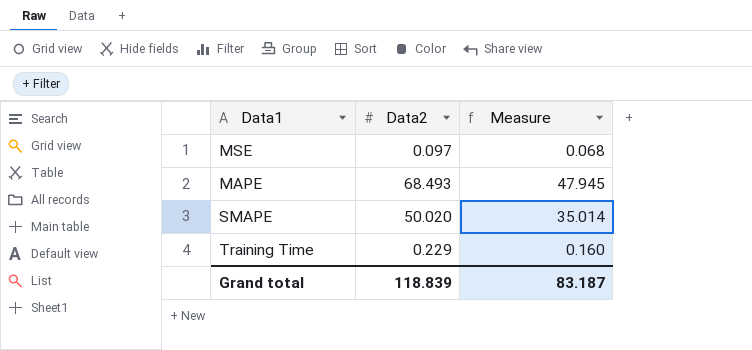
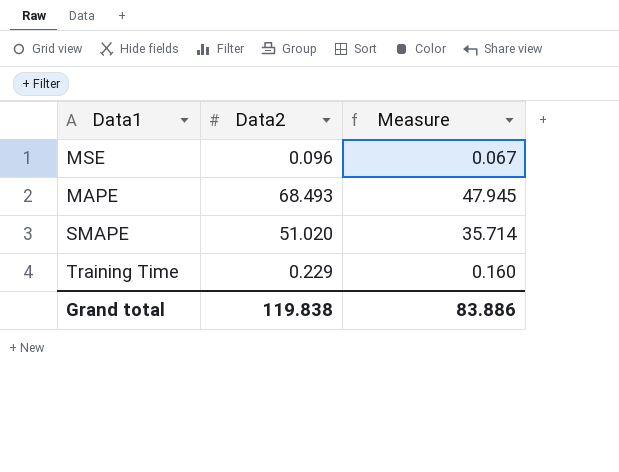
MSE | Data2: 0.097 -> 0.096
MSE | Measure: 0.068 -> 0.067
SMAPE | Data2: 50.020 -> 51.020
SMAPE | Measure: 35.014 -> 35.714
Grand total | Data2: 118.839 -> 119.838
Grand total | Measure: 83.187 -> 83.886

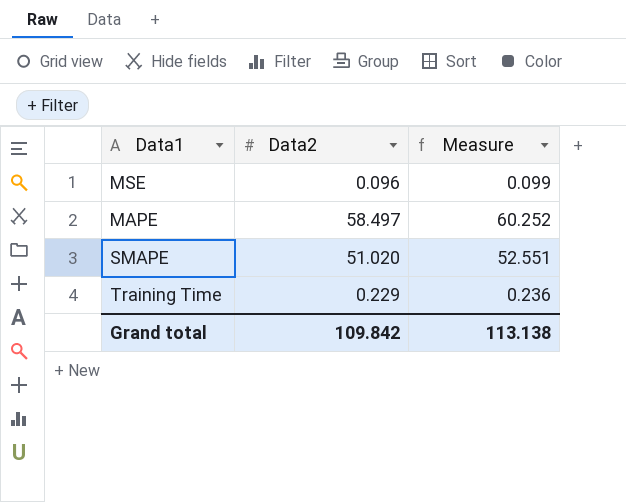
column Measure | formula: [Data2] * 0.7 -> [Data2] * 1.03
MAPE | Data2: 68.493 -> 58.497
Grand total | Data2: 119.838 -> 109.842
Grand total | Measure: 83.886 -> 113.138

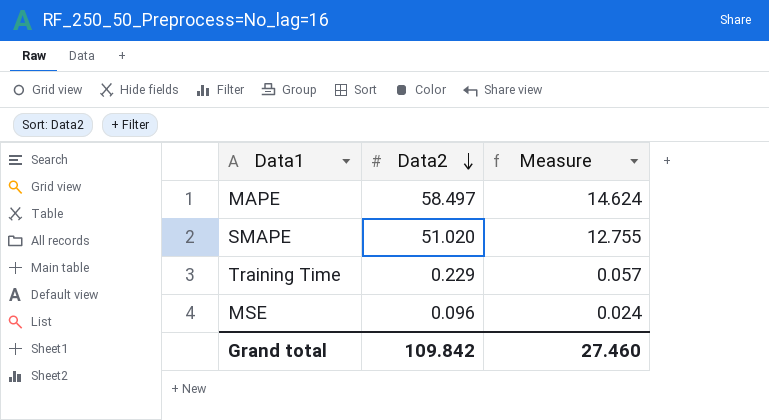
row order: none -> Data2 descending
column Measure | formula: [Data2] * 1.03 -> [Data2] * 0.25
Grand total | Measure: 113.138 -> 27.460

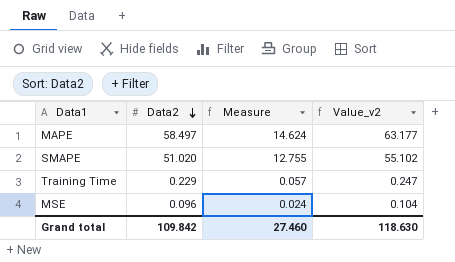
column Value_v2 | formula: none -> [Data2] * 1.08

